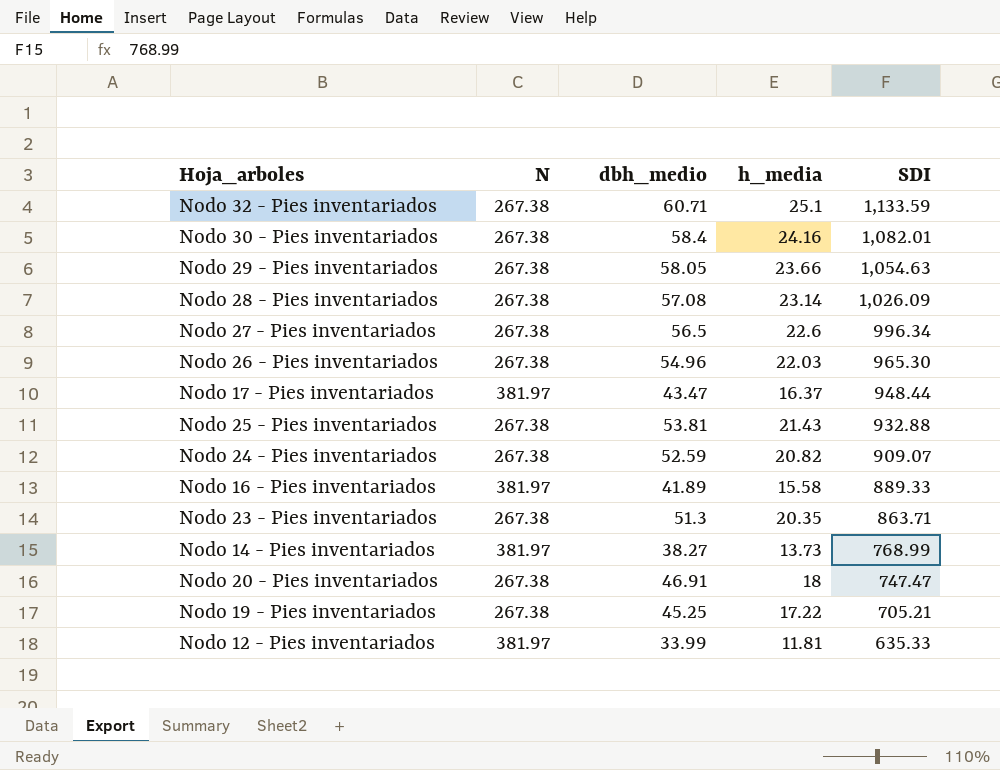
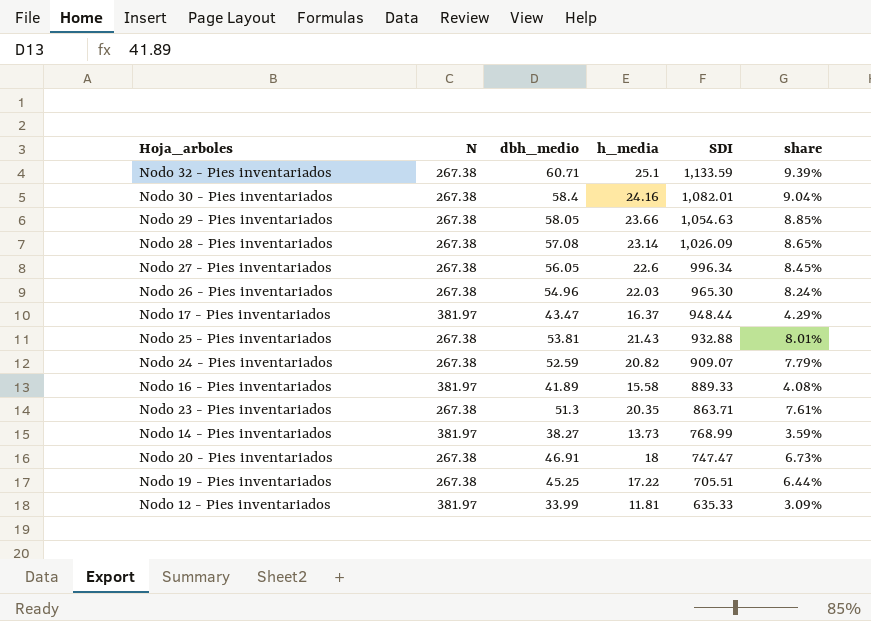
column share | formula: none -> [h_media] / [N]
Nodo 27 - Pies inventariados | dbh_medio: 56.5 -> 56.05
Nodo 19 - Pies inventariados | SDI: 705.21 -> 705.51

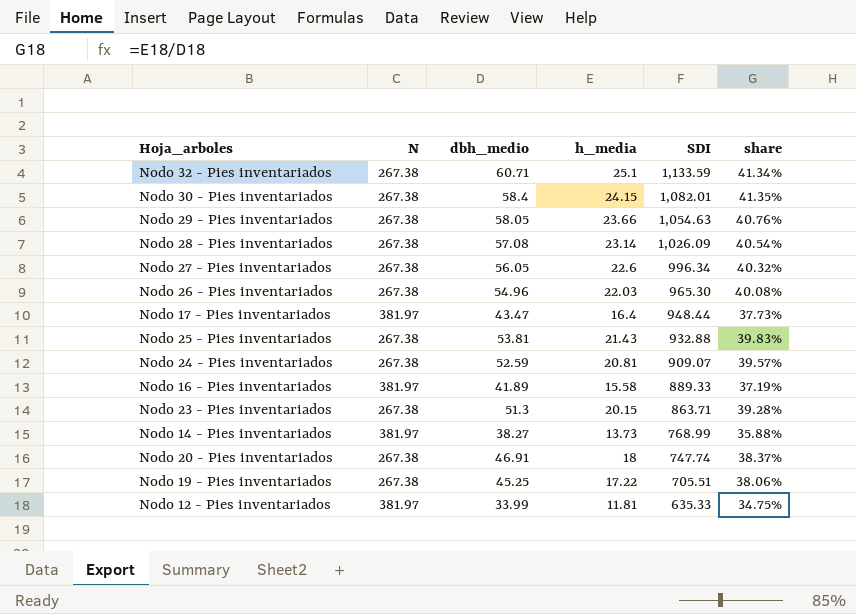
column share | formula: [h_media] / [N] -> [h_media] / [dbh_medio]
Nodo 30 - Pies inventariados | h_media: 24.16 -> 24.15
Nodo 17 - Pies inventariados | h_media: 16.37 -> 16.4
Nodo 24 - Pies inventariados | h_media: 20.82 -> 20.81
Nodo 23 - Pies inventariados | h_media: 20.35 -> 20.15
Nodo 20 - Pies inventariados | SDI: 747.47 -> 747.74

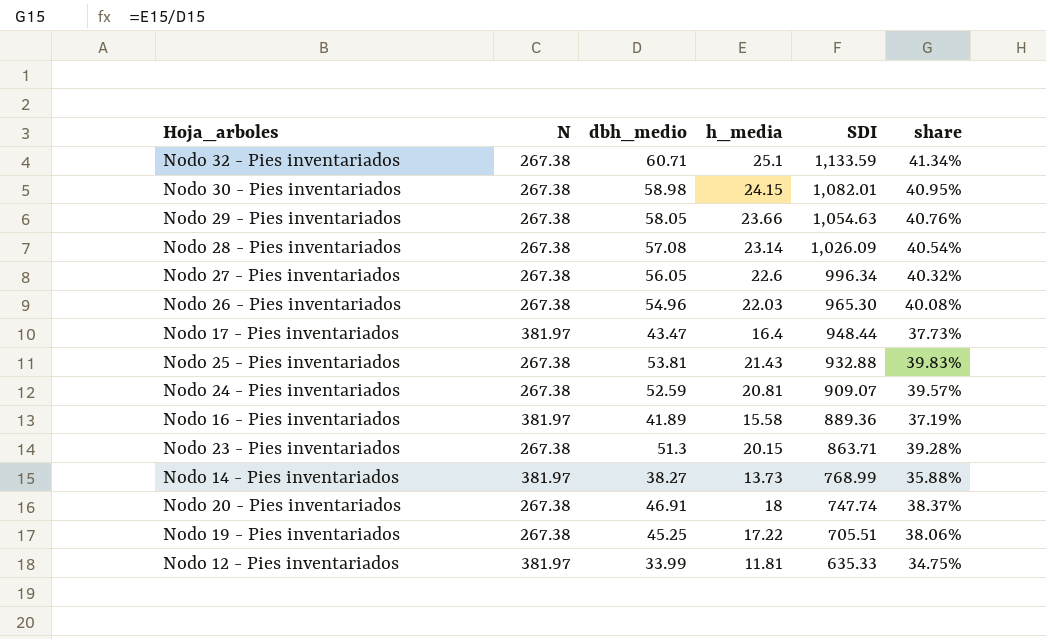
Nodo 30 - Pies inventariados | dbh_medio: 58.4 -> 58.98
Nodo 30 - Pies inventariados | share: 41.35% -> 40.95%
Nodo 16 - Pies inventariados | SDI: 889.33 -> 889.36

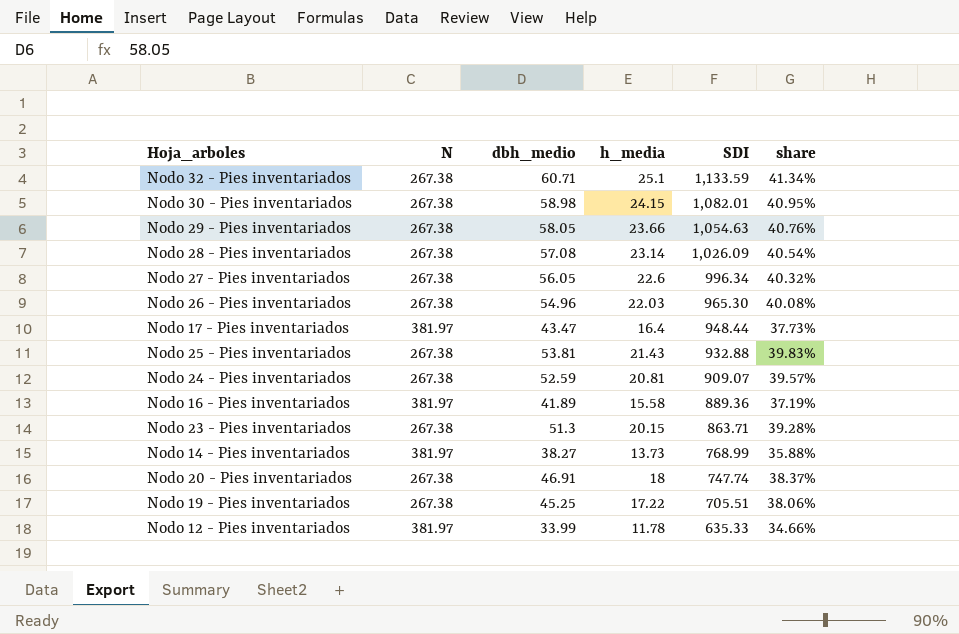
Nodo 12 - Pies inventariados | h_media: 11.81 -> 11.78
Nodo 12 - Pies inventariados | share: 34.75% -> 34.66%

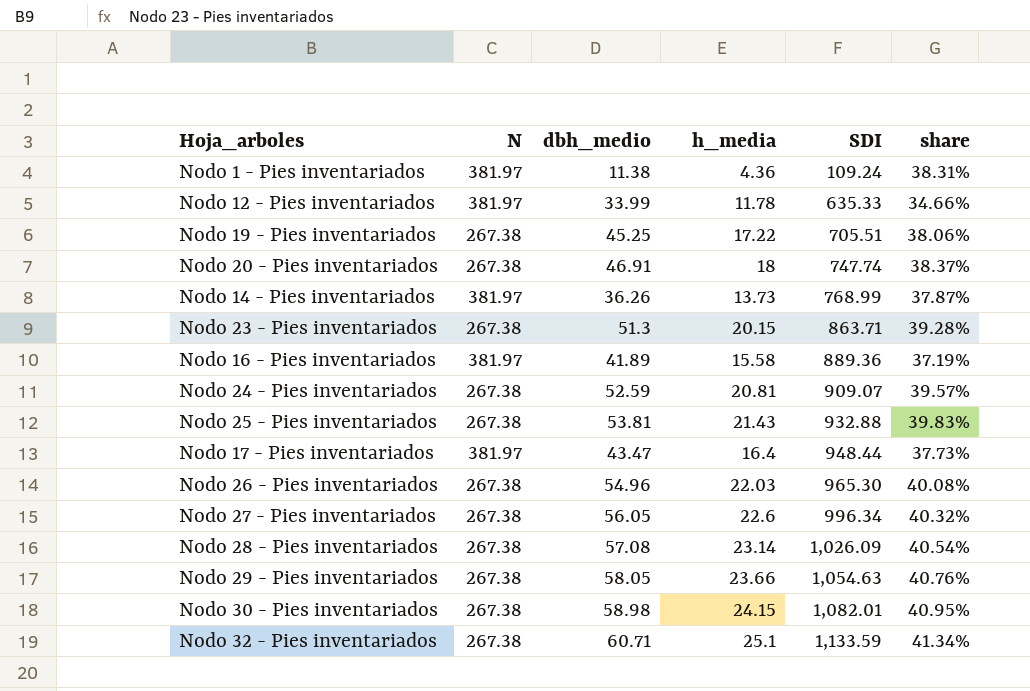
row order: SDI descending -> SDI ascending
row Nodo 1 - Pies inventariados: none -> 381.97 | 11.38 | 4.36 | 109.24 | 38.31%
Nodo 14 - Pies inventariados | dbh_medio: 38.27 -> 36.26
Nodo 14 - Pies inventariados | share: 35.88% -> 37.87%

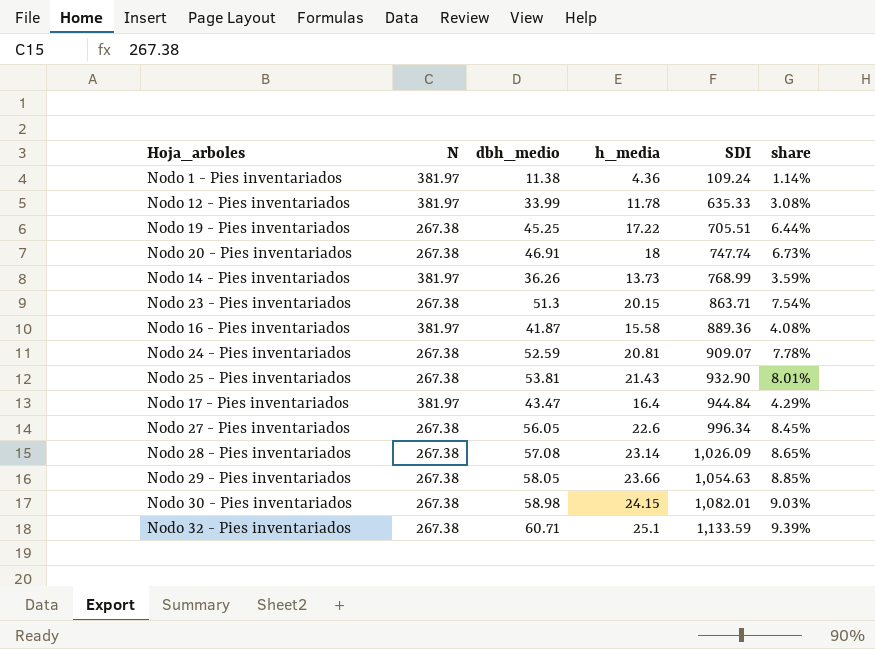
column share | formula: [h_media] / [dbh_medio] -> [h_media] / [N]
row Nodo 26 - Pies inventariados: 267.38 | 54.96 | 22.03 | 965.30 | 40.08% -> none
Nodo 16 - Pies inventariados | dbh_medio: 41.89 -> 41.87
Nodo 25 - Pies inventariados | SDI: 932.88 -> 932.90
Nodo 17 - Pies inventariados | SDI: 948.44 -> 944.84

